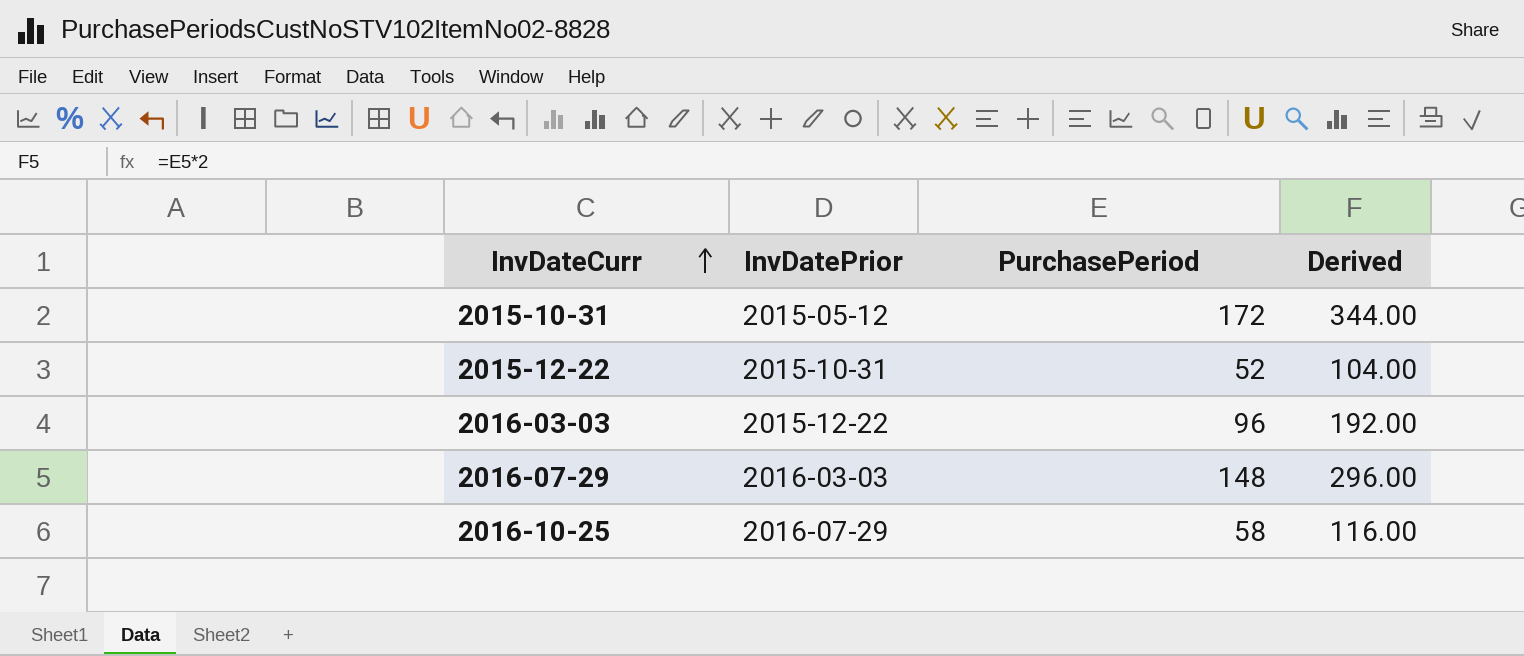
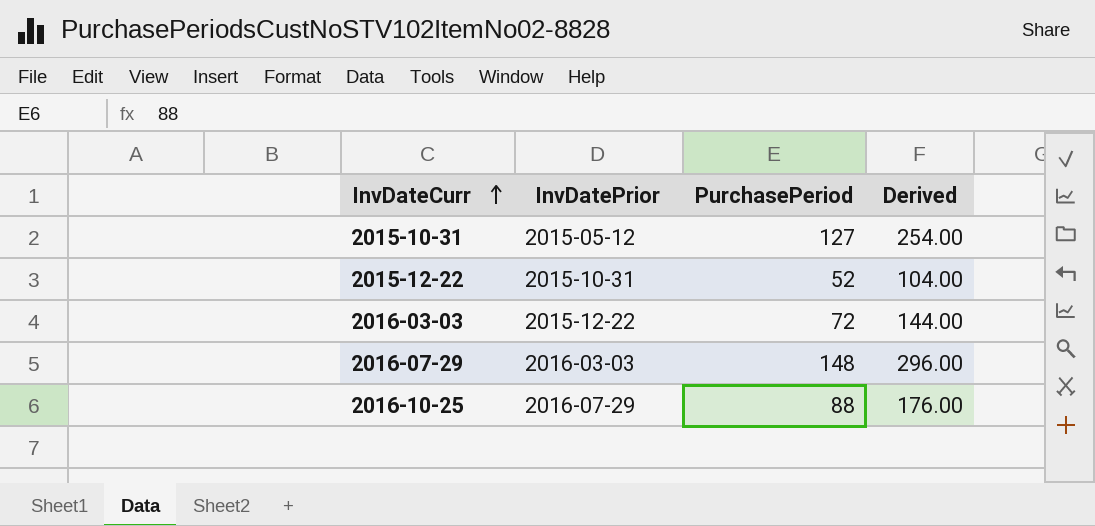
2015-10-31 | PurchasePeriod: 172 -> 127
2015-10-31 | Derived: 344.00 -> 254.00
2016-03-03 | PurchasePeriod: 96 -> 72
2016-03-03 | Derived: 192.00 -> 144.00
2016-10-25 | PurchasePeriod: 58 -> 88
2016-10-25 | Derived: 116.00 -> 176.00

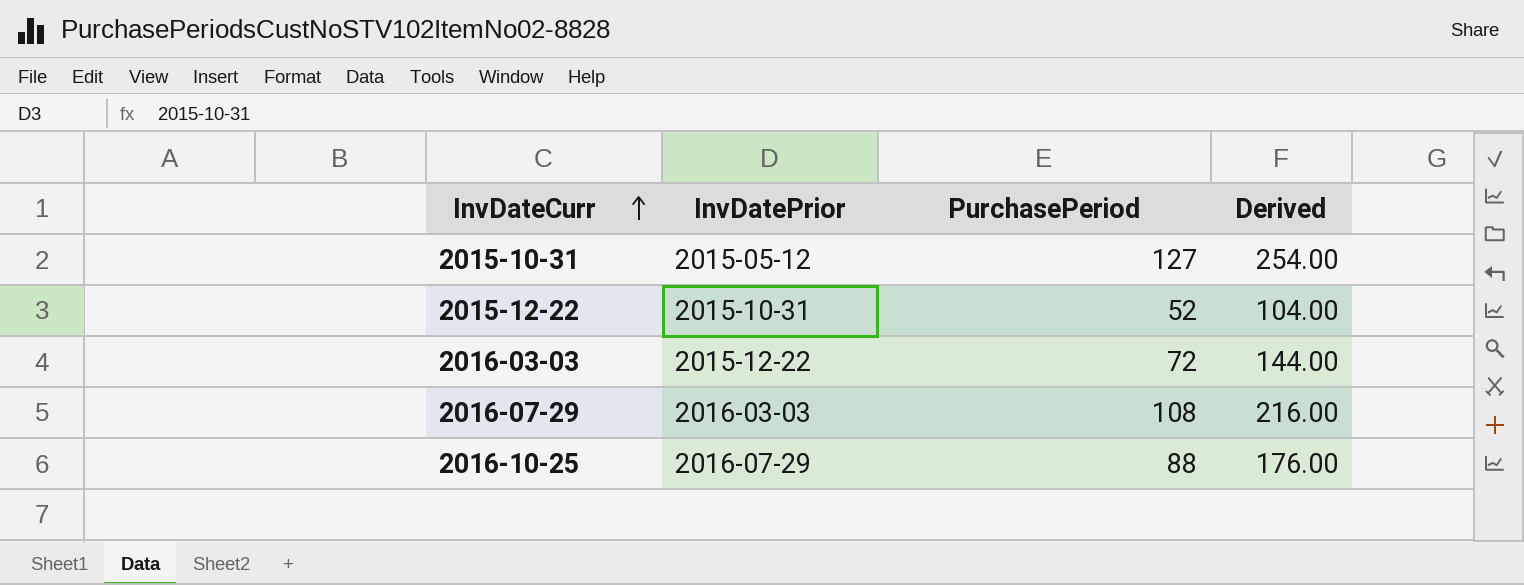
2016-07-29 | PurchasePeriod: 148 -> 108
2016-07-29 | Derived: 296.00 -> 216.00

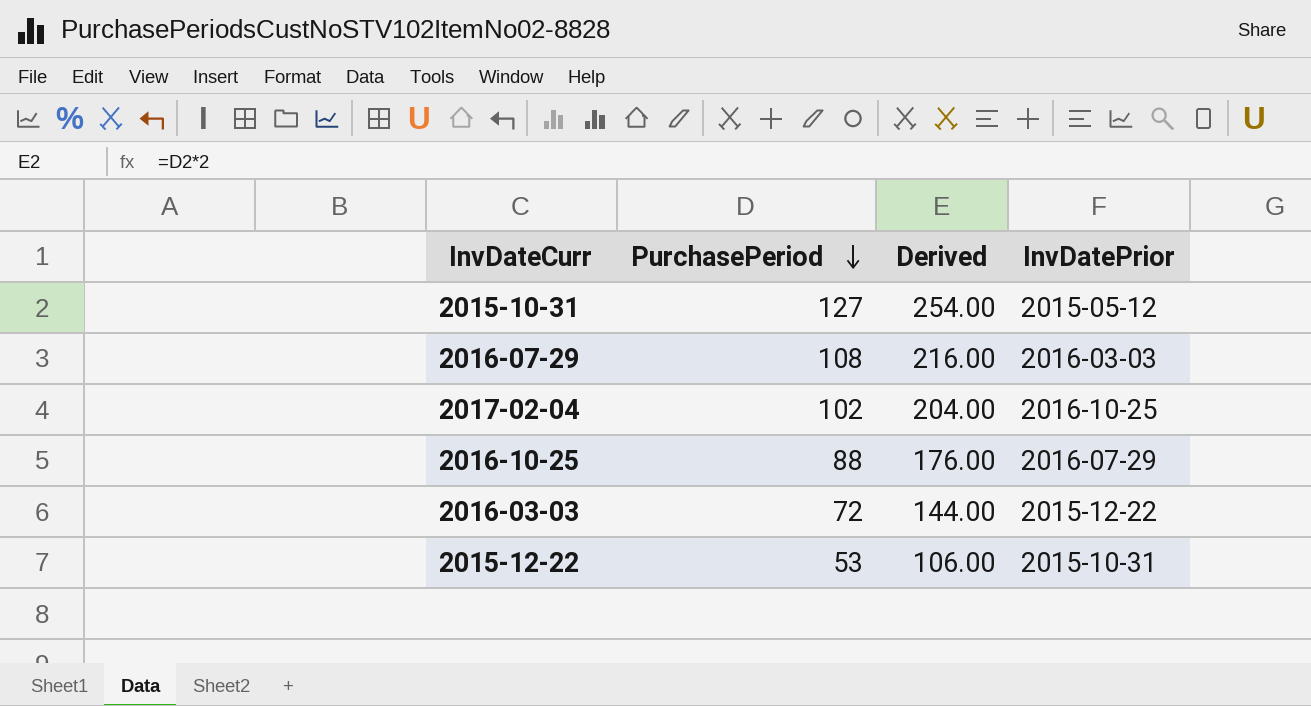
row order: InvDateCurr ascending -> PurchasePeriod descending
column InvDatePrior | position: 2 -> 4
row 2017-02-04: none -> 102 | 204.00 | 2016-10-25
2015-12-22 | PurchasePeriod: 52 -> 53
2015-12-22 | Derived: 104.00 -> 106.00

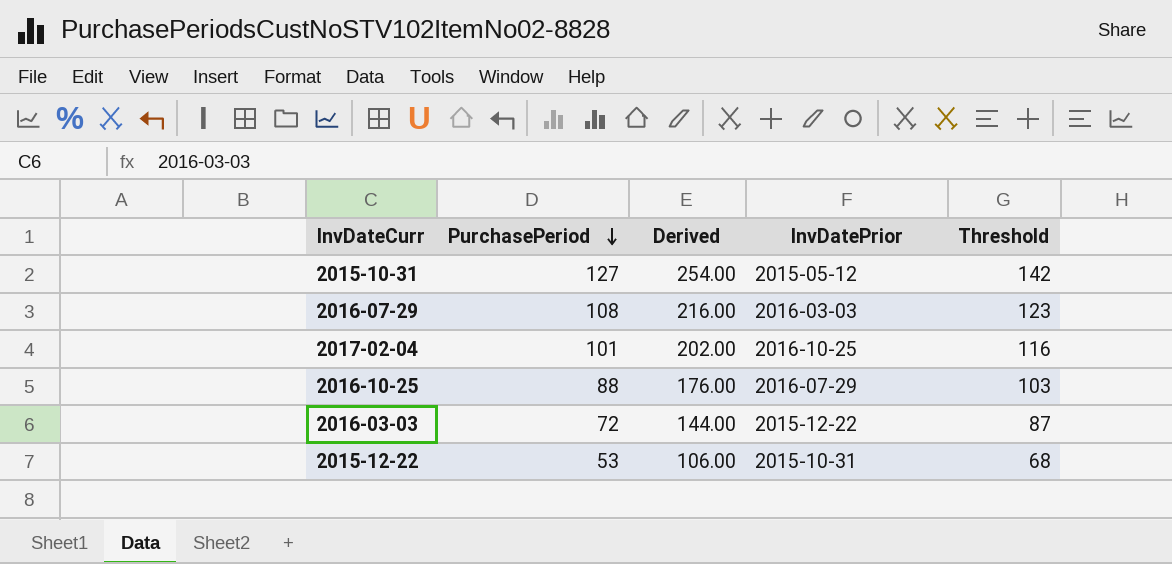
column Threshold | formula: none -> [PurchasePeriod] + 15
2017-02-04 | PurchasePeriod: 102 -> 101
2017-02-04 | Derived: 204.00 -> 202.00

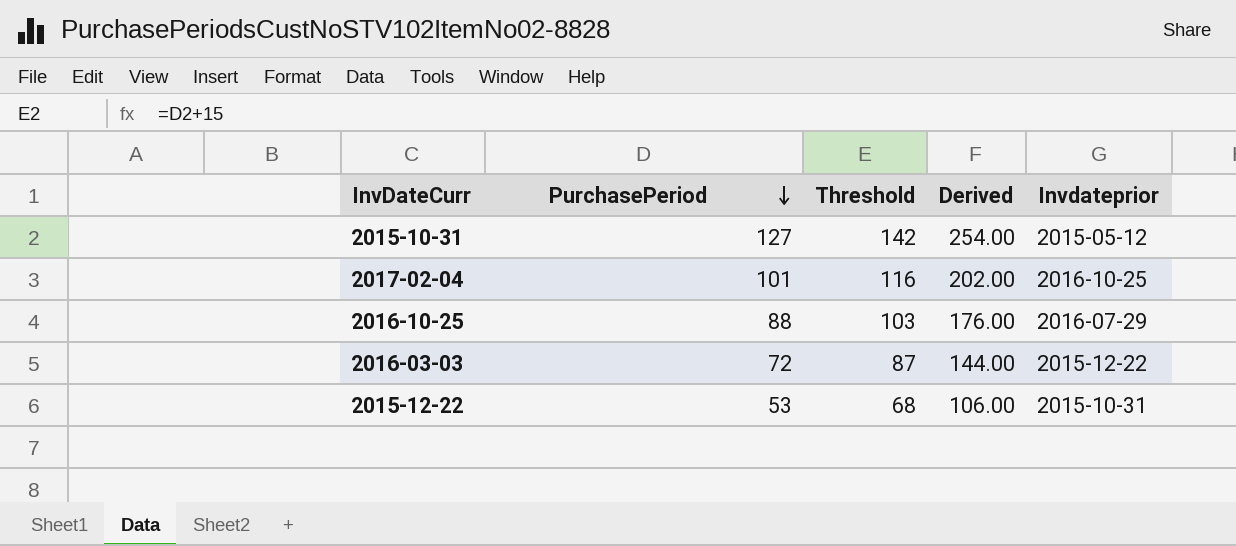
column Threshold | position: 5 -> 3
column name: InvDatePrior -> Invdateprior
row 2016-07-29: 108 | 216.00 | 2016-03-03 | 123 -> none

